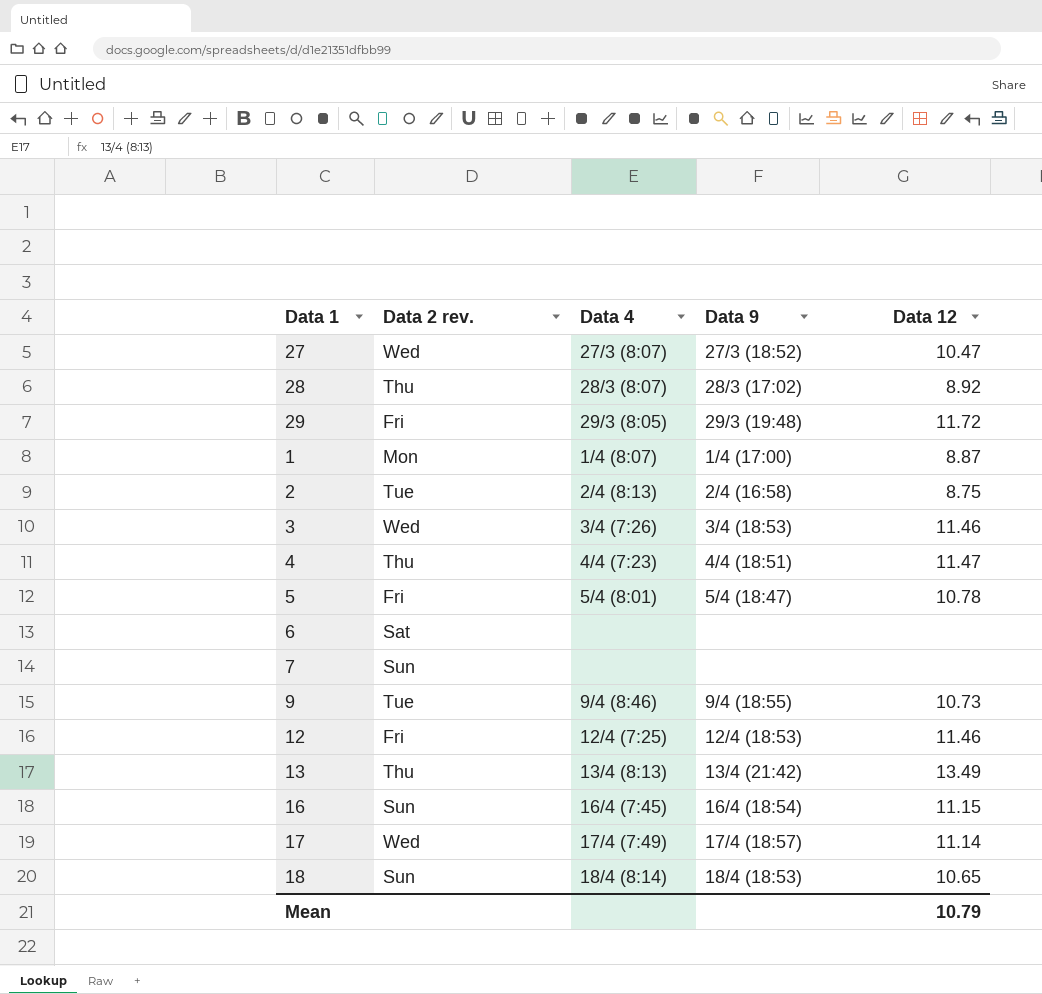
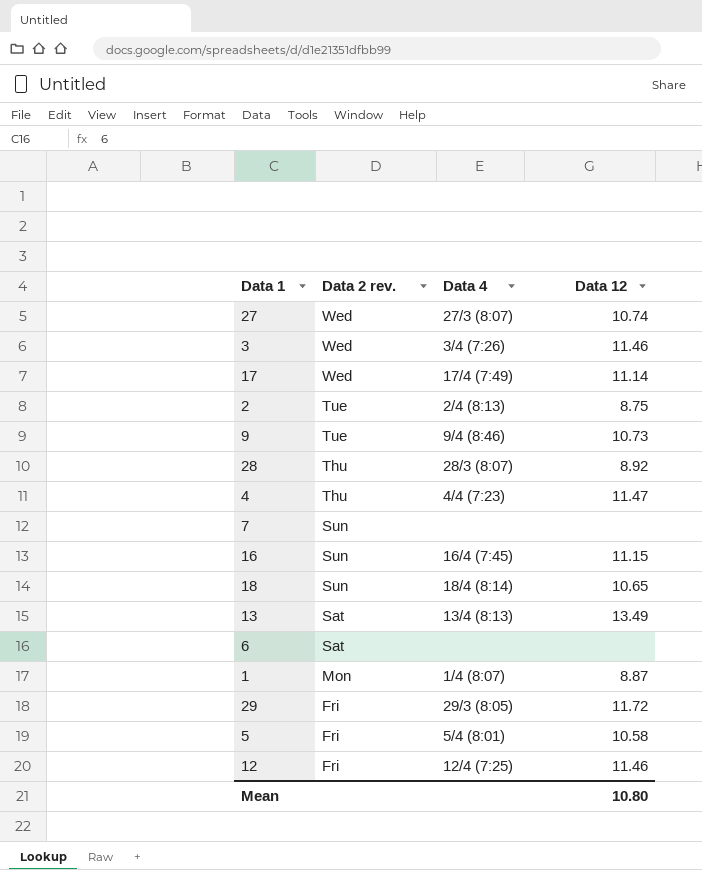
row order: none -> Data 2 rev. descending
column Data 9 | position: 4 -> none
27 | Data 12: 10.47 -> 10.74
13 | Data 2 rev.: Thu -> Sat
5 | Data 12: 10.78 -> 10.58
Mean | Data 12: 10.79 -> 10.80

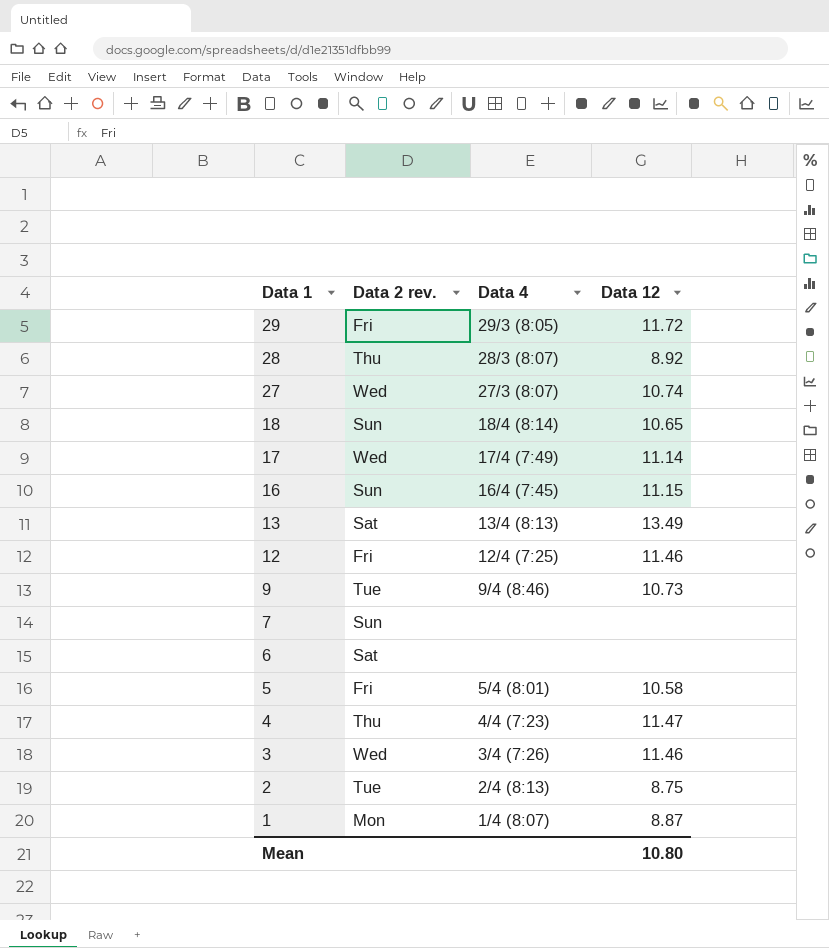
row order: Data 2 rev. descending -> Data 1 descending

